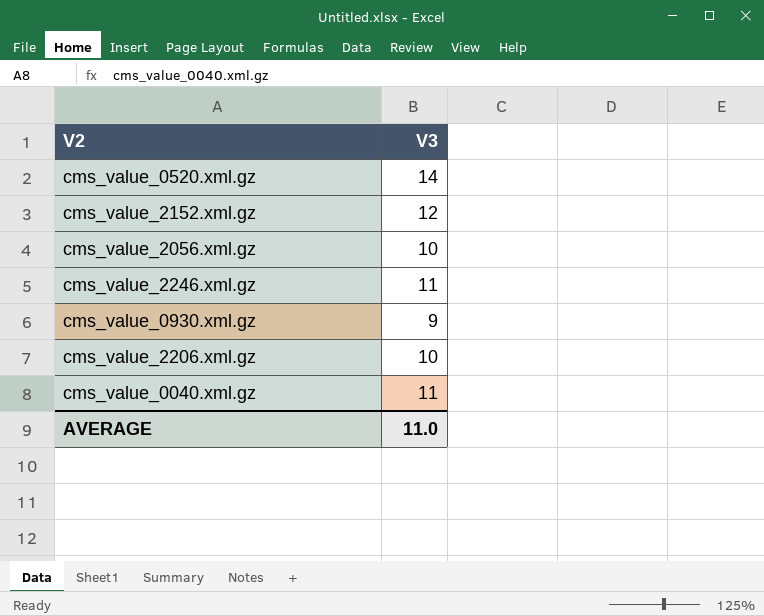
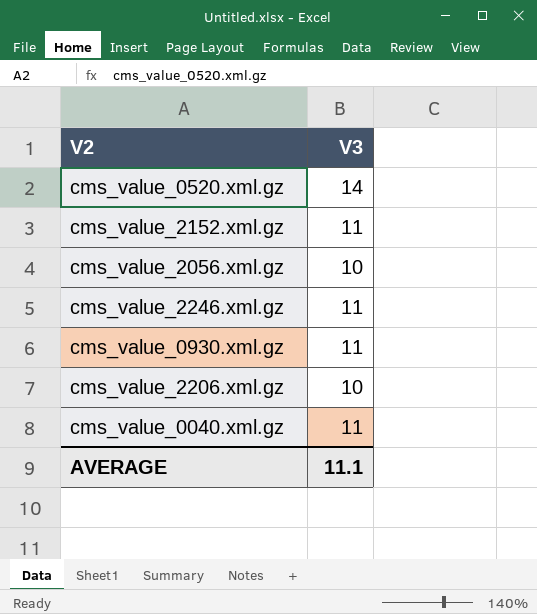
cms_value_2152.xml.gz | V3: 12 -> 11
cms_value_0930.xml.gz | V3: 9 -> 11
AVERAGE | V3: 11.0 -> 11.1

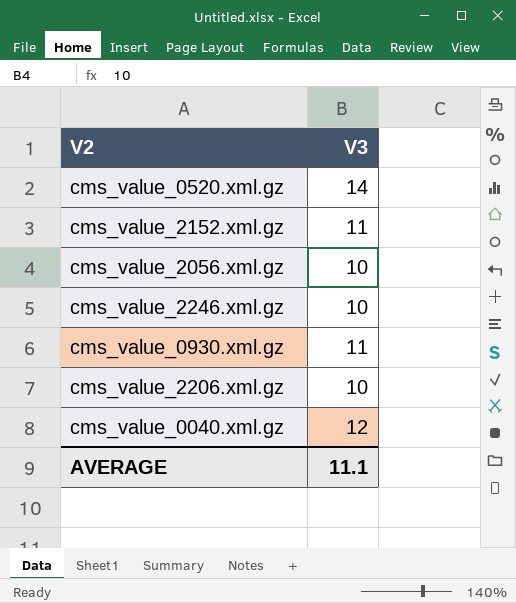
cms_value_2246.xml.gz | V3: 11 -> 10
cms_value_0040.xml.gz | V3: 11 -> 12

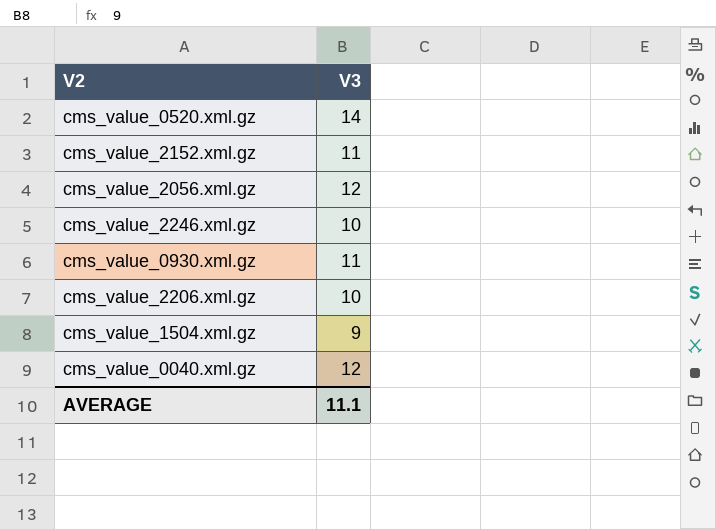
cms_value_2056.xml.gz | V3: 10 -> 12
row cms_value_1504.xml.gz: none -> 9

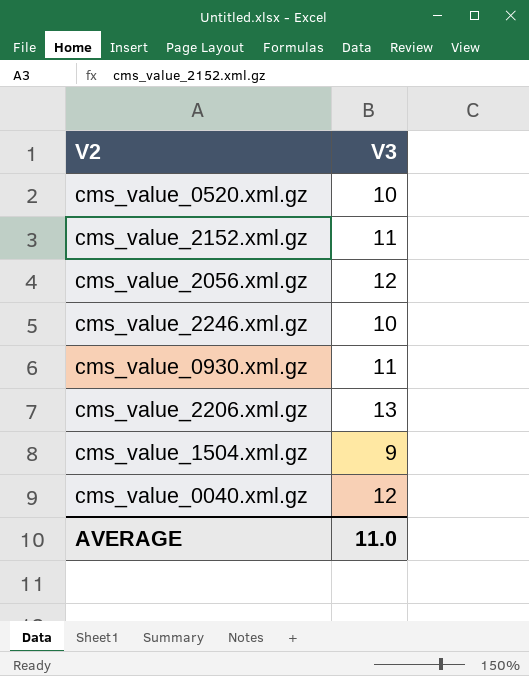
cms_value_0520.xml.gz | V3: 14 -> 10
cms_value_2206.xml.gz | V3: 10 -> 13
AVERAGE | V3: 11.1 -> 11.0

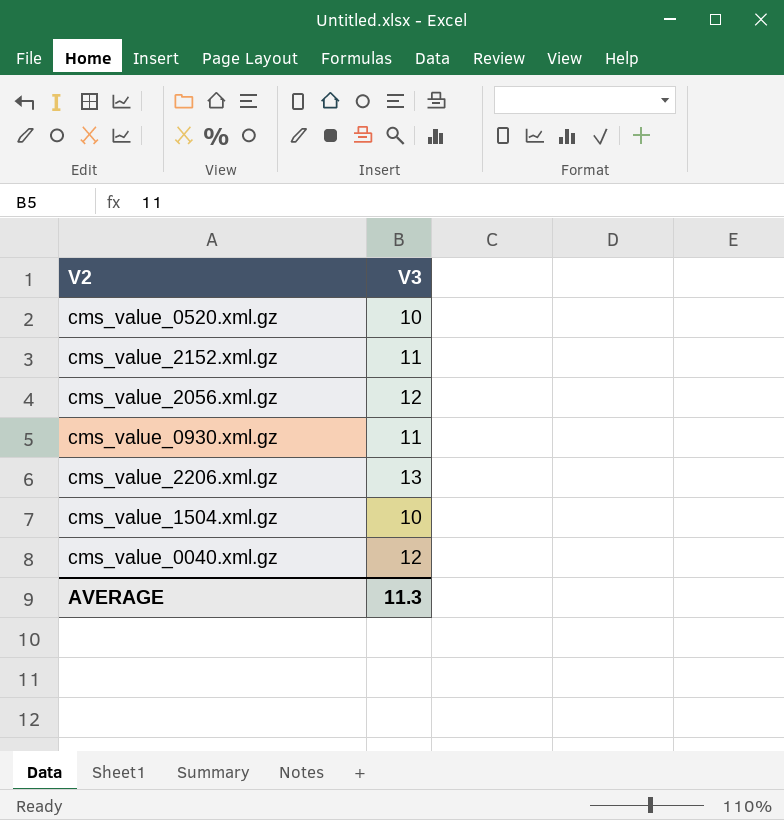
row cms_value_2246.xml.gz: 10 -> none
cms_value_1504.xml.gz | V3: 9 -> 10
AVERAGE | V3: 11.0 -> 11.3

